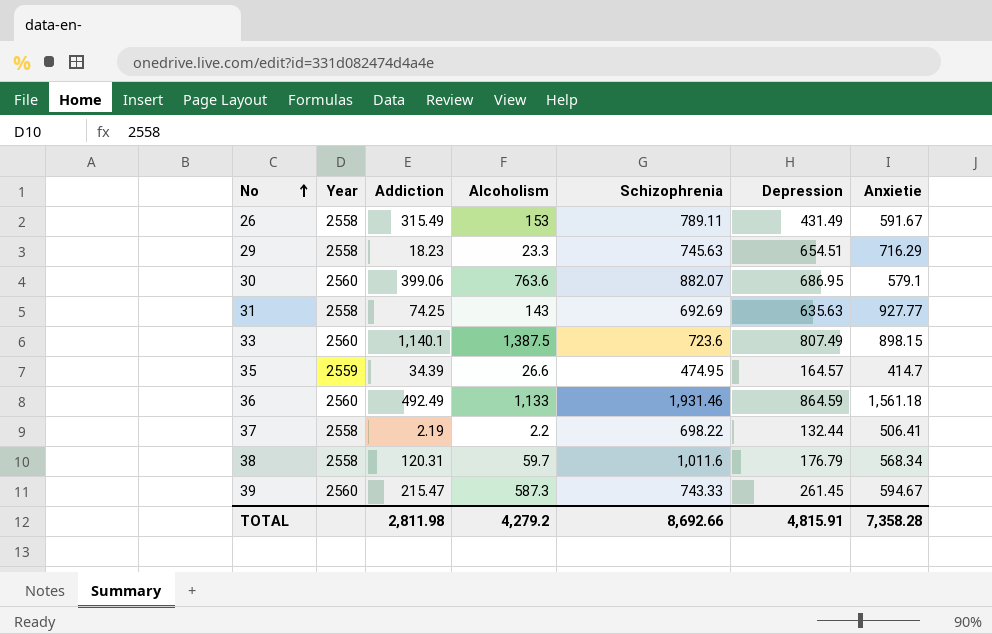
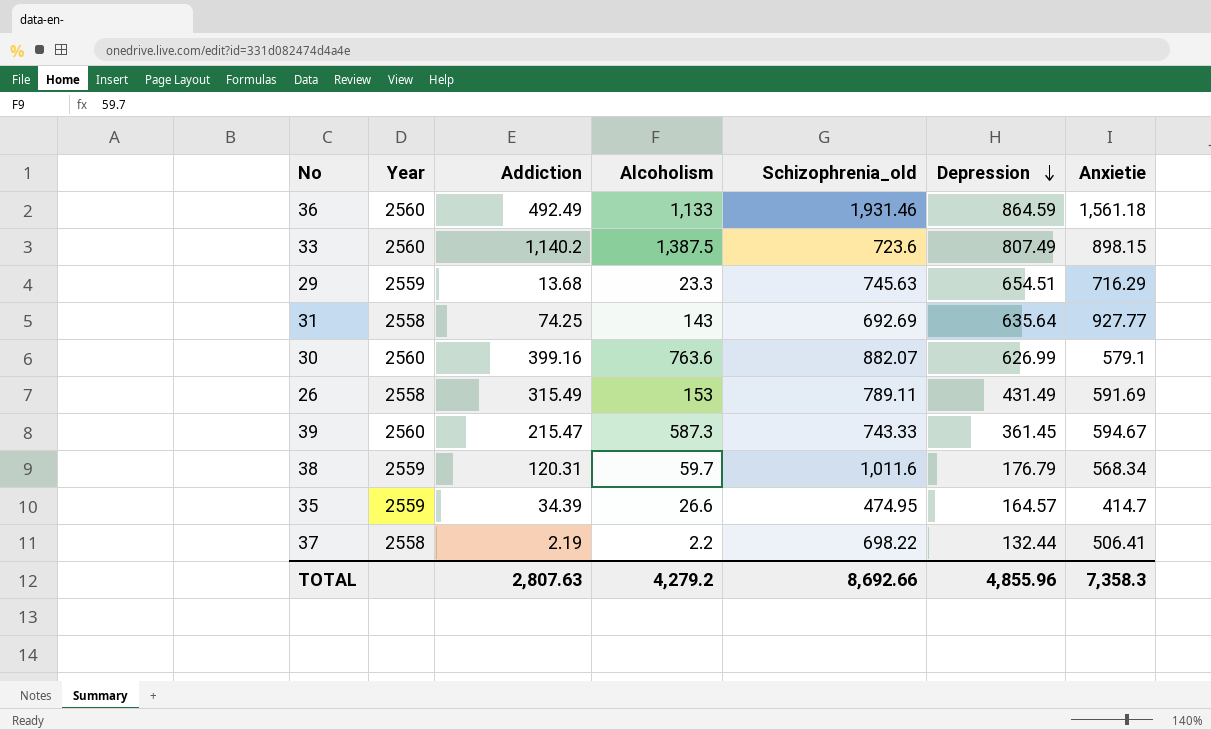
row order: No ascending -> Depression descending
column name: Schizophrenia -> Schizophrenia_old
33 | Addiction: 1,140.1 -> 1,140.2
29 | Year: 2558 -> 2559
29 | Addiction: 18.23 -> 13.68
31 | Depression: 635.63 -> 635.64
30 | Addiction: 399.06 -> 399.16
30 | Depression: 686.95 -> 626.99
26 | Anxietie: 591.67 -> 591.69
39 | Depression: 261.45 -> 361.45
38 | Year: 2558 -> 2559
TOTAL | Addiction: 2,811.98 -> 2,807.63
TOTAL | Depression: 4,815.91 -> 4,855.96
TOTAL | Anxietie: 7,358.28 -> 7,358.3

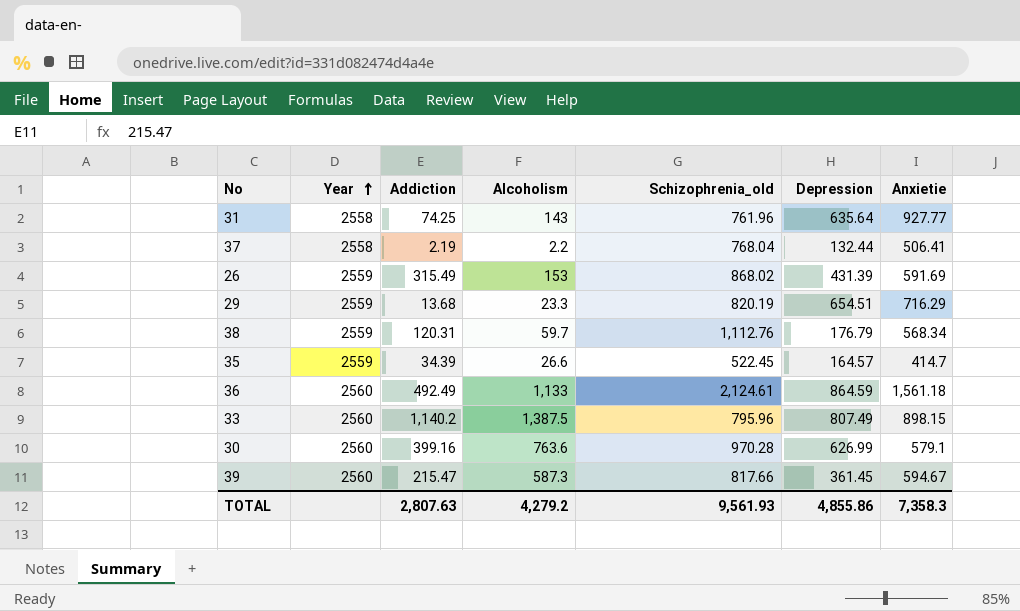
row order: Depression descending -> Year ascending
31 | Schizophrenia_old: 692.69 -> 761.96
37 | Schizophrenia_old: 698.22 -> 768.04
26 | Year: 2558 -> 2559
26 | Schizophrenia_old: 789.11 -> 868.02
26 | Depression: 431.49 -> 431.39
29 | Schizophrenia_old: 745.63 -> 820.19
38 | Schizophrenia_old: 1,011.6 -> 1,112.76
35 | Schizophrenia_old: 474.95 -> 522.45
36 | Schizophrenia_old: 1,931.46 -> 2,124.61
33 | Schizophrenia_old: 723.6 -> 795.96
30 | Schizophrenia_old: 882.07 -> 970.28
39 | Schizophrenia_old: 743.33 -> 817.66
TOTAL | Schizophrenia_old: 8,692.66 -> 9,561.93
TOTAL | Depression: 4,855.96 -> 4,855.86

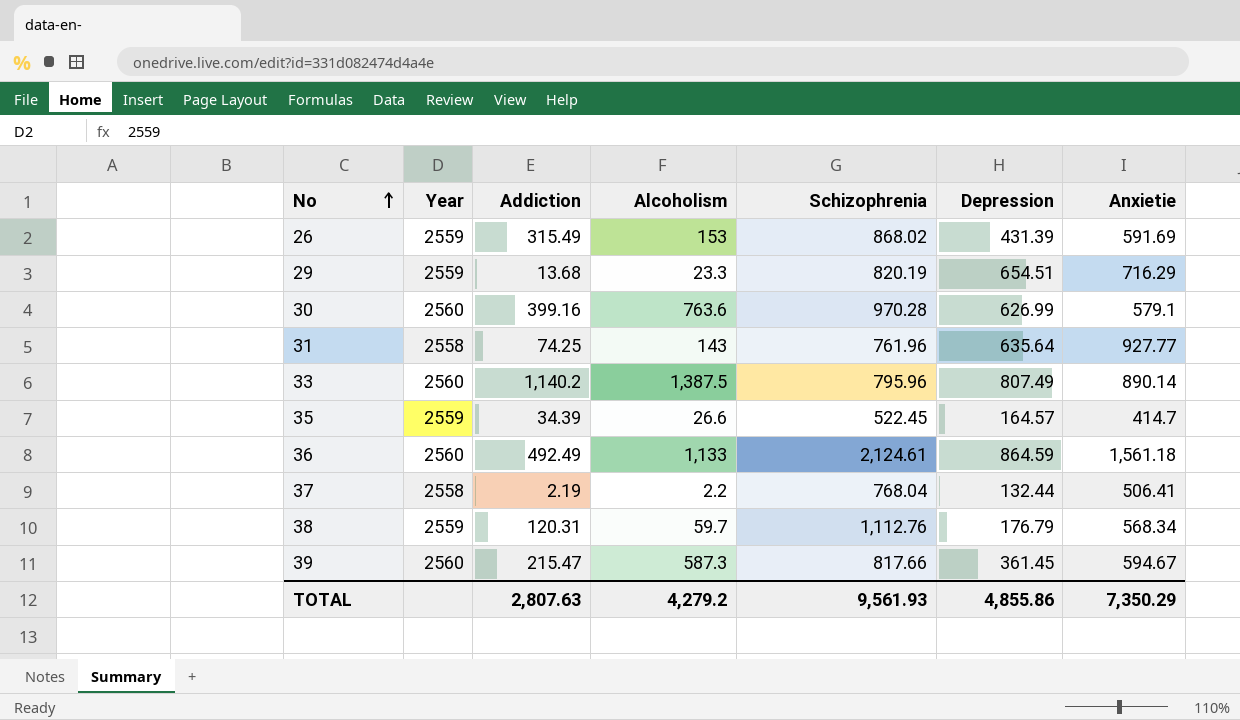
row order: Year ascending -> No ascending
column name: Schizophrenia_old -> Schizophrenia
33 | Anxietie: 898.15 -> 890.14
TOTAL | Anxietie: 7,358.3 -> 7,350.29

